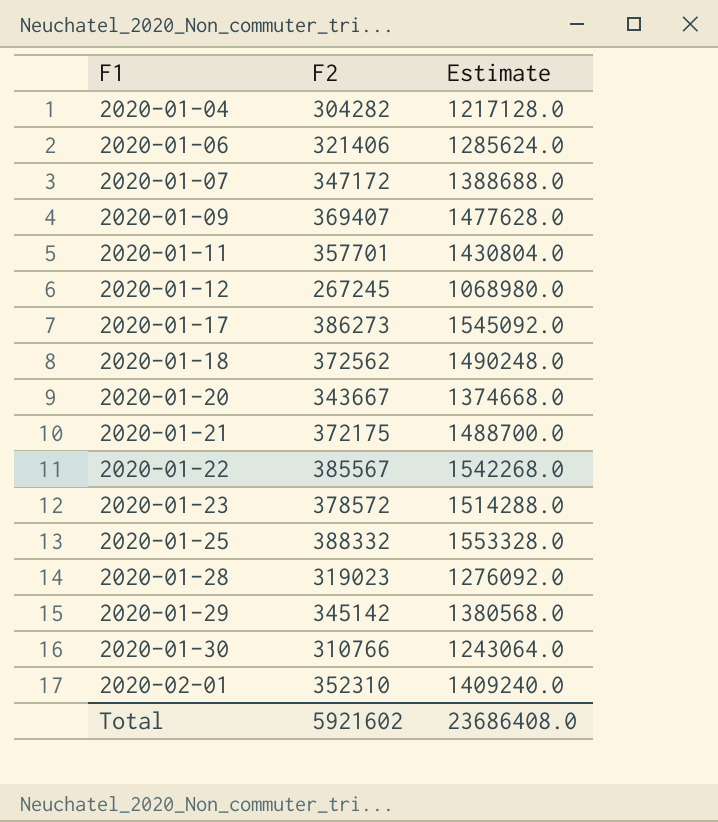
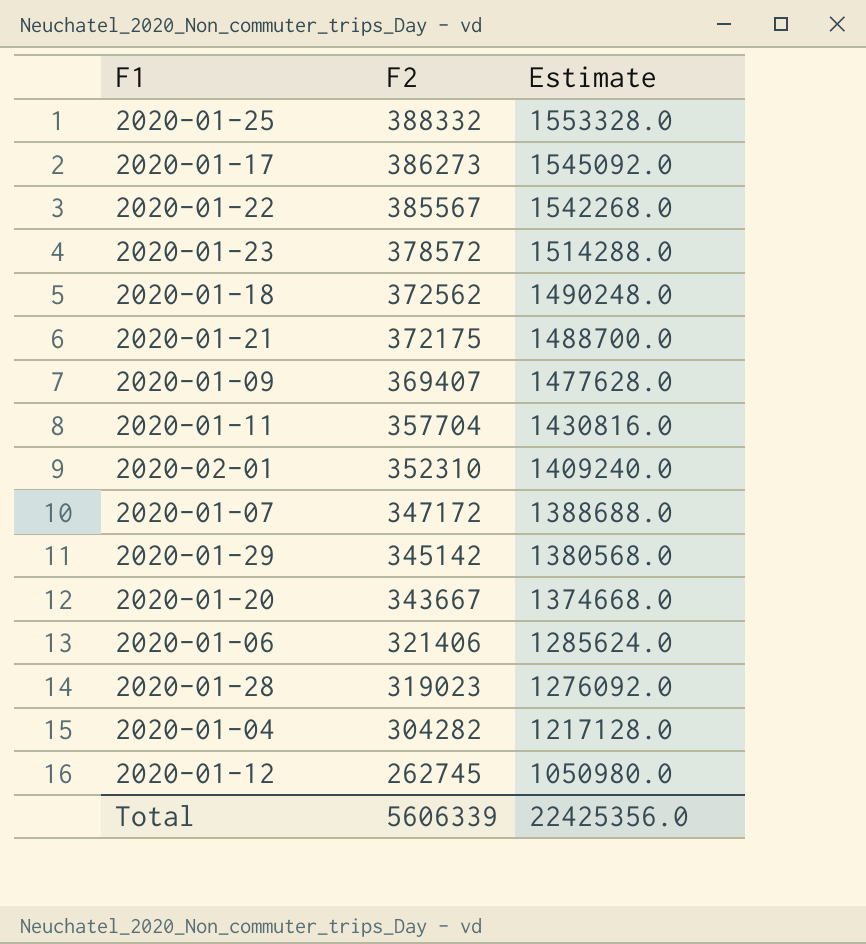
row order: F1 ascending -> F2 descending
row 2020-01-30: 310766 | 1243064.0 -> none
2020-01-11 | F2: 357701 -> 357704
2020-01-11 | Estimate: 1430804.0 -> 1430816.0
2020-01-12 | F2: 267245 -> 262745
2020-01-12 | Estimate: 1068980.0 -> 1050980.0
Total | F2: 5921602 -> 5606339
Total | Estimate: 23686408.0 -> 22425356.0

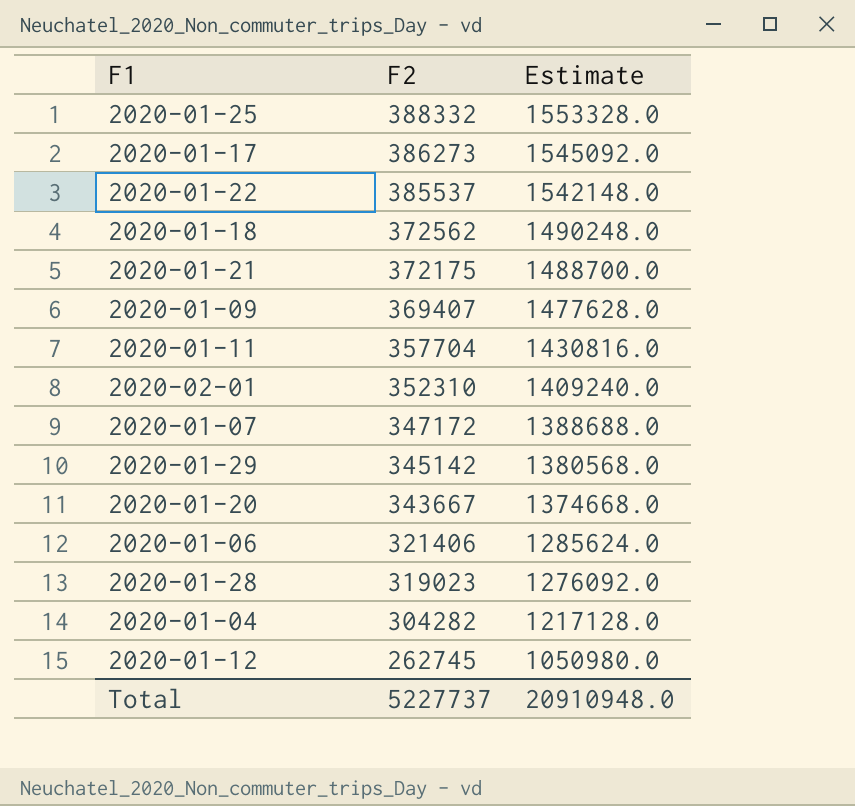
row 2020-01-23: 378572 | 1514288.0 -> none
2020-01-22 | F2: 385567 -> 385537
2020-01-22 | Estimate: 1542268.0 -> 1542148.0
Total | F2: 5606339 -> 5227737
Total | Estimate: 22425356.0 -> 20910948.0

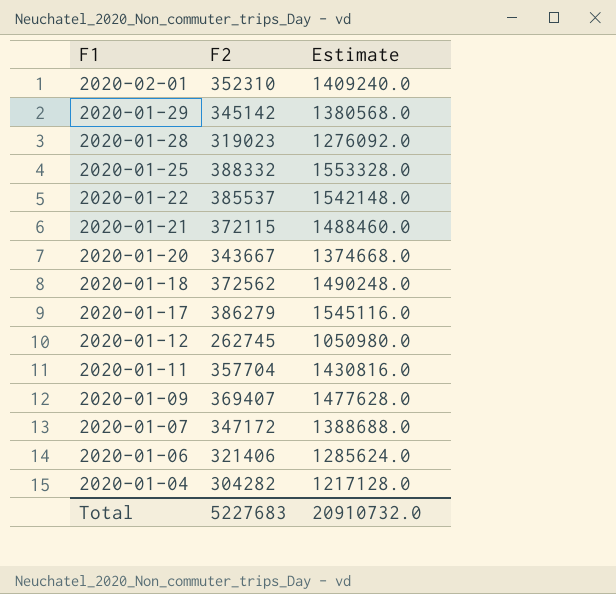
row order: F2 descending -> F1 descending
2020-01-21 | F2: 372175 -> 372115
2020-01-21 | Estimate: 1488700.0 -> 1488460.0
2020-01-17 | F2: 386273 -> 386279
2020-01-17 | Estimate: 1545092.0 -> 1545116.0
Total | F2: 5227737 -> 5227683
Total | Estimate: 20910948.0 -> 20910732.0

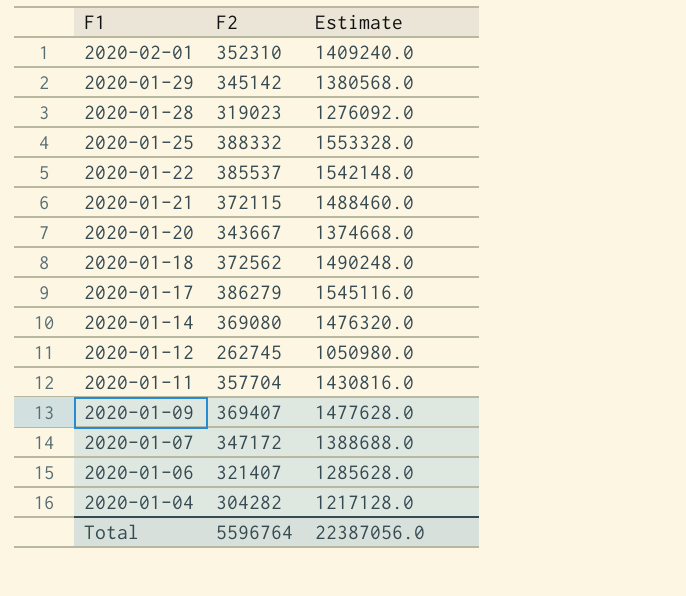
row 2020-01-14: none -> 369080 | 1476320.0
2020-01-06 | F2: 321406 -> 321407
2020-01-06 | Estimate: 1285624.0 -> 1285628.0
Total | F2: 5227683 -> 5596764
Total | Estimate: 20910732.0 -> 22387056.0

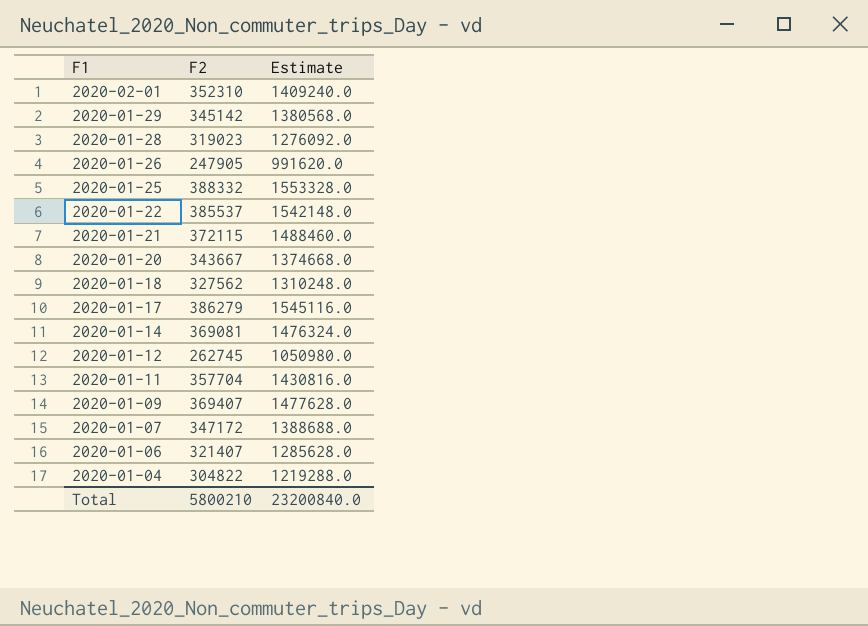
row 2020-01-26: none -> 247905 | 991620.0
2020-01-18 | F2: 372562 -> 327562
2020-01-18 | Estimate: 1490248.0 -> 1310248.0
2020-01-14 | F2: 369080 -> 369081
2020-01-14 | Estimate: 1476320.0 -> 1476324.0
2020-01-04 | F2: 304282 -> 304822
2020-01-04 | Estimate: 1217128.0 -> 1219288.0
Total | F2: 5596764 -> 5800210
Total | Estimate: 22387056.0 -> 23200840.0

